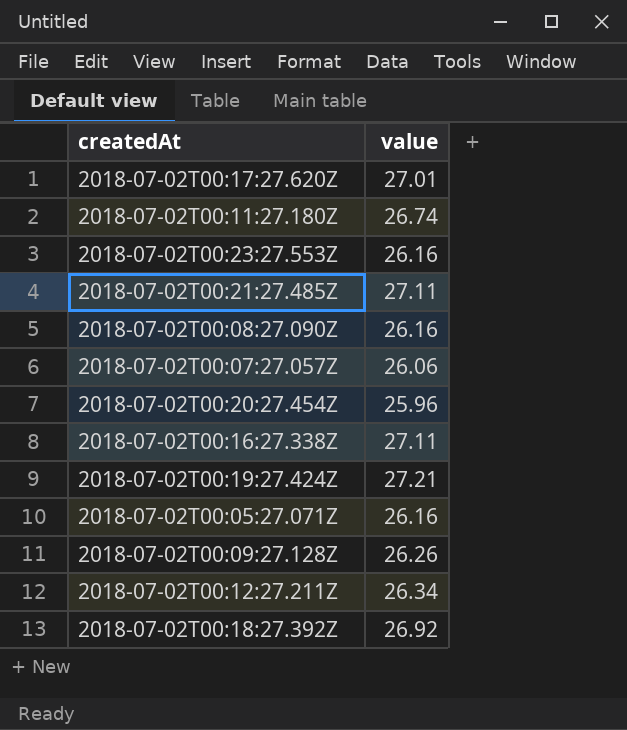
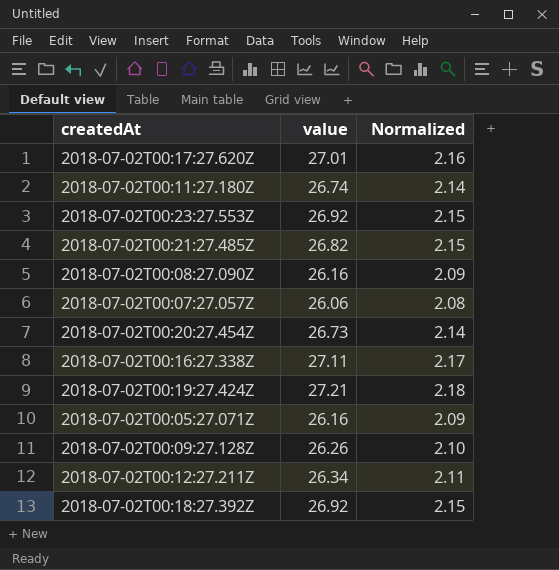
column Normalized | formula: none -> [value] * 0.08
2018-07-02T00:23:27.553Z | value: 26.16 -> 26.92
2018-07-02T00:21:27.485Z | value: 27.11 -> 26.82
2018-07-02T00:20:27.454Z | value: 25.96 -> 26.73

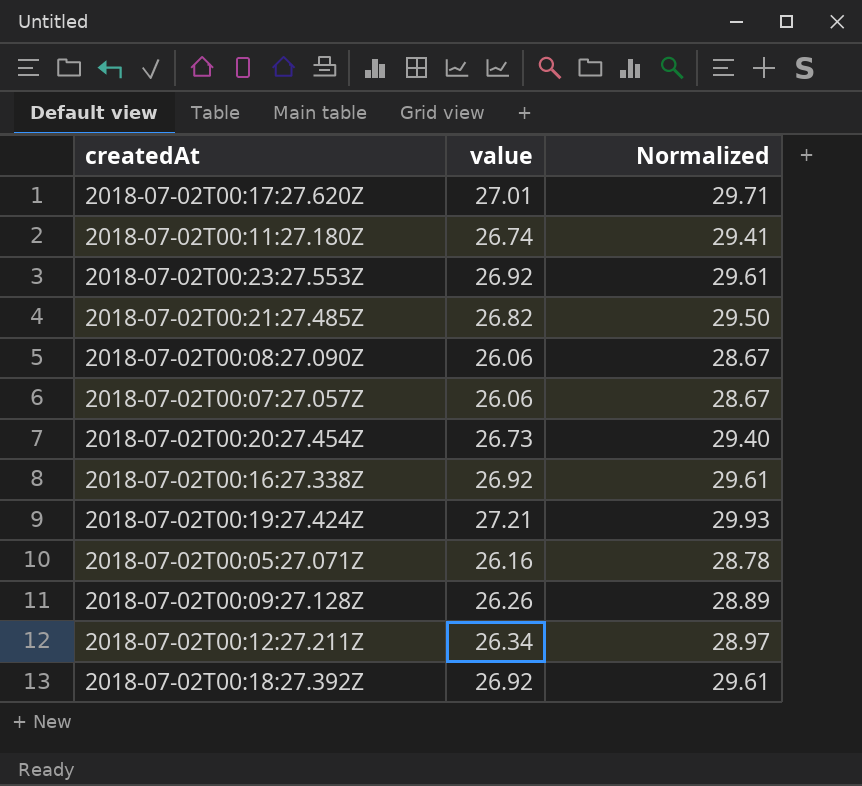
column Normalized | formula: [value] * 0.08 -> [value] * 1.1
2018-07-02T00:08:27.090Z | value: 26.16 -> 26.06
2018-07-02T00:16:27.338Z | value: 27.11 -> 26.92

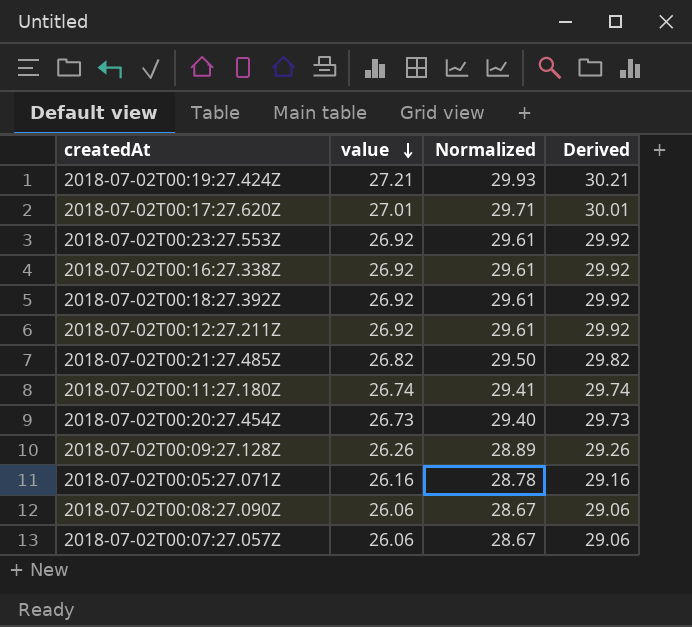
row order: none -> value descending
column Derived | formula: none -> [value] + 3
2018-07-02T00:12:27.211Z | value: 26.34 -> 26.92
2018-07-02T00:12:27.211Z | Normalized: 28.97 -> 29.61

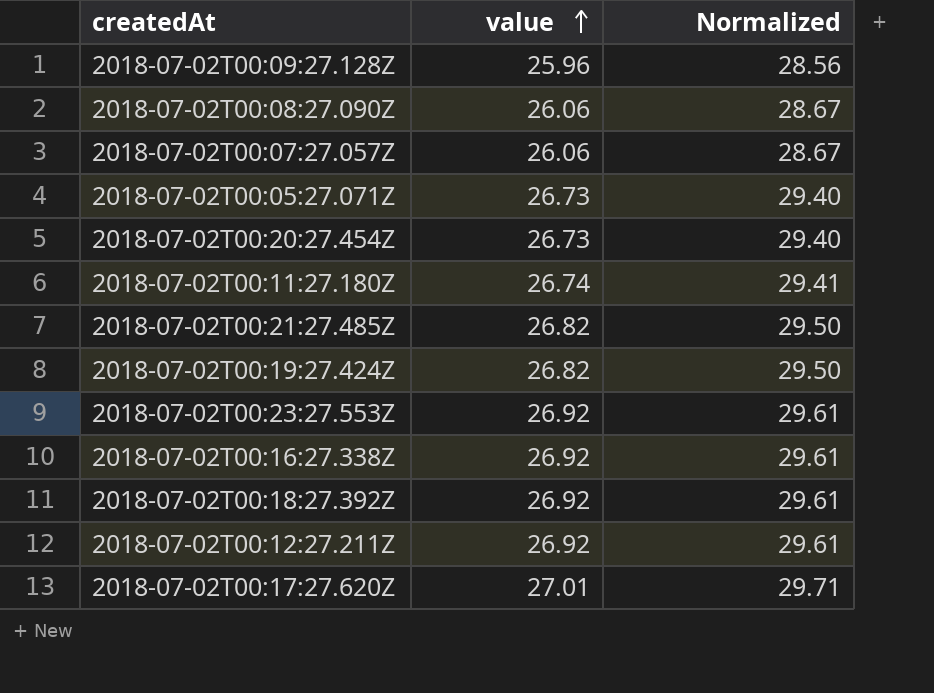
row order: value descending -> value ascending
column Derived | formula: [value] + 3 -> none
2018-07-02T00:09:27.128Z | value: 26.26 -> 25.96
2018-07-02T00:09:27.128Z | Normalized: 28.89 -> 28.56
2018-07-02T00:05:27.071Z | value: 26.16 -> 26.73
2018-07-02T00:05:27.071Z | Normalized: 28.78 -> 29.40
2018-07-02T00:19:27.424Z | value: 27.21 -> 26.82
2018-07-02T00:19:27.424Z | Normalized: 29.93 -> 29.50

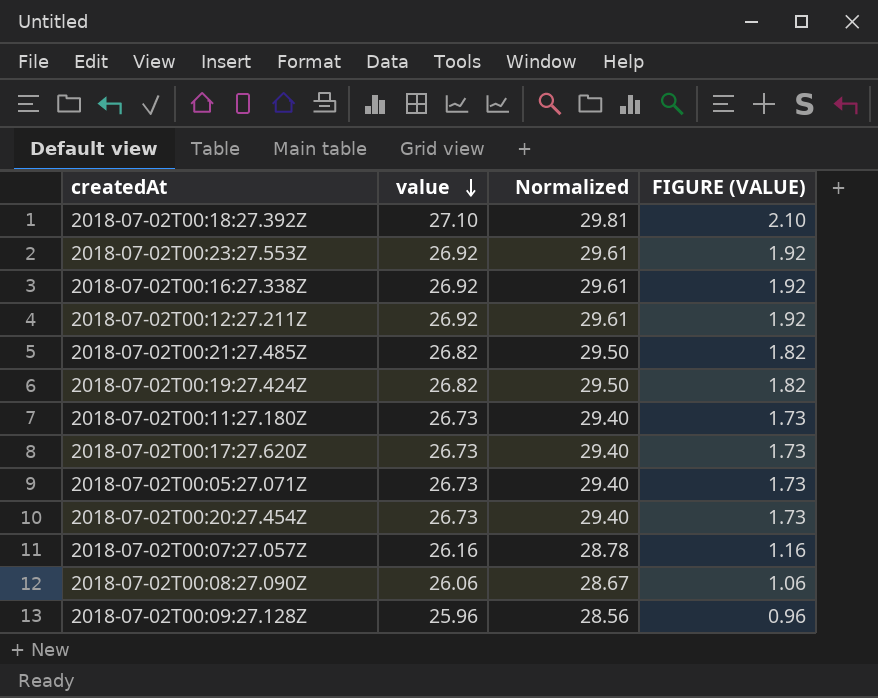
row order: value ascending -> value descending
column FIGURE (VALUE) | formula: none -> [value] - 25
2018-07-02T00:18:27.392Z | value: 26.92 -> 27.10
2018-07-02T00:18:27.392Z | Normalized: 29.61 -> 29.81
2018-07-02T00:11:27.180Z | value: 26.74 -> 26.73
2018-07-02T00:11:27.180Z | Normalized: 29.41 -> 29.40
2018-07-02T00:17:27.620Z | value: 27.01 -> 26.73
2018-07-02T00:17:27.620Z | Normalized: 29.71 -> 29.40
2018-07-02T00:07:27.057Z | value: 26.06 -> 26.16
2018-07-02T00:07:27.057Z | Normalized: 28.67 -> 28.78

